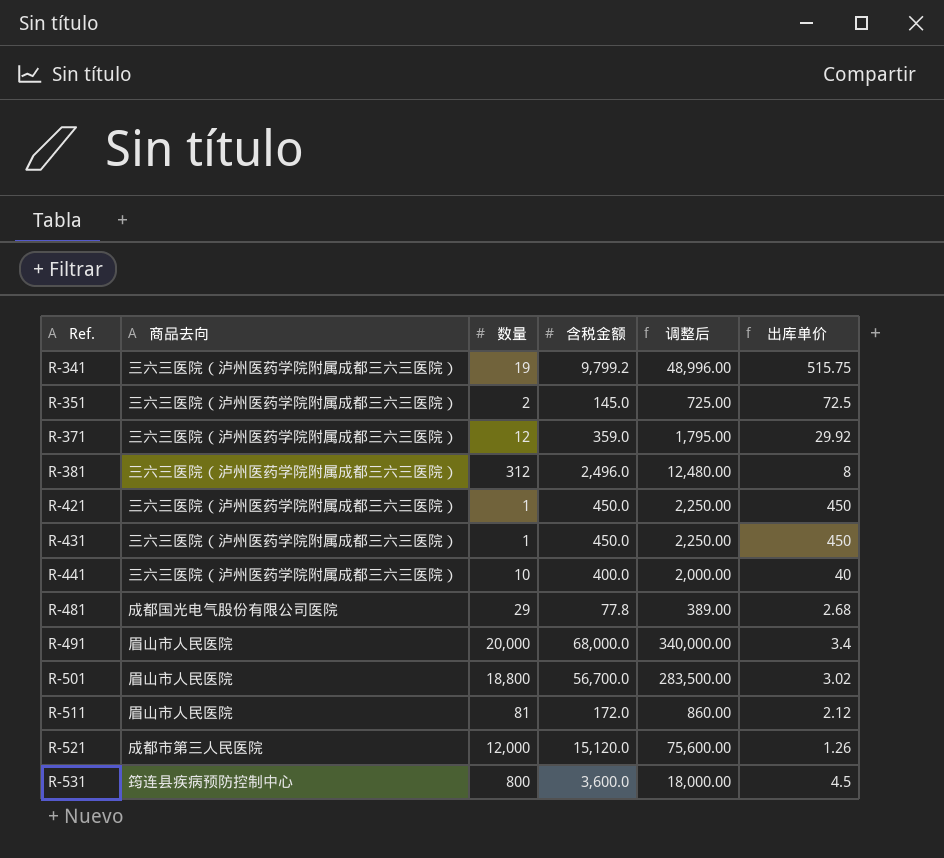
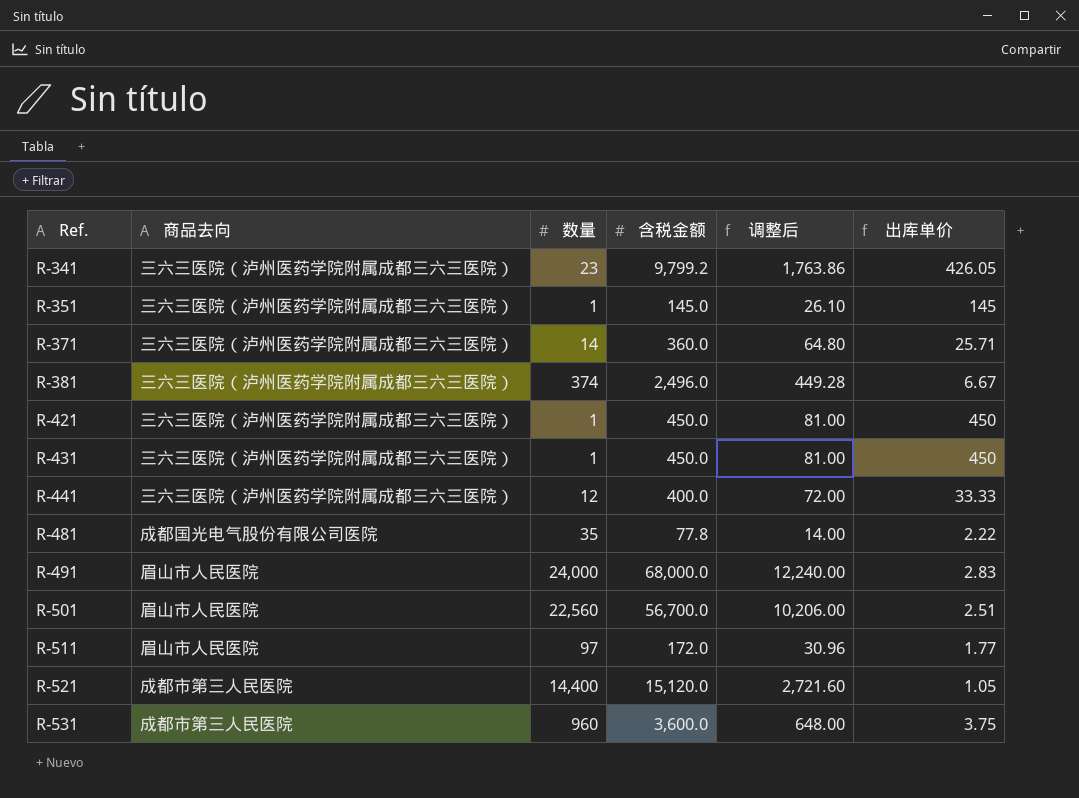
column 调整后 | formula: [含税金额] * 5 -> [含税金额] * 0.18
R-341 | 数量: 19 -> 23
R-341 | 出库单价: 515.75 -> 426.05
R-351 | 数量: 2 -> 1
R-351 | 出库单价: 72.5 -> 145
R-371 | 数量: 12 -> 14
R-371 | 含税金额: 359.0 -> 360.0
R-371 | 出库单价: 29.92 -> 25.71
R-381 | 数量: 312 -> 374
R-381 | 出库单价: 8 -> 6.67
R-441 | 数量: 10 -> 12
R-441 | 出库单价: 40 -> 33.33
R-481 | 数量: 29 -> 35
R-481 | 出库单价: 2.68 -> 2.22
R-491 | 数量: 20,000 -> 24,000
R-491 | 出库单价: 3.4 -> 2.83
R-501 | 数量: 18,800 -> 22,560
R-501 | 出库单价: 3.02 -> 2.51
R-511 | 数量: 81 -> 97
R-511 | 出库单价: 2.12 -> 1.77
R-521 | 数量: 12,000 -> 14,400
R-521 | 出库单价: 1.26 -> 1.05
R-531 | 商品去向: 筠连县疾病预防控制中心 -> 成都市第三人民医院
R-531 | 数量: 800 -> 960
R-531 | 出库单价: 4.5 -> 3.75

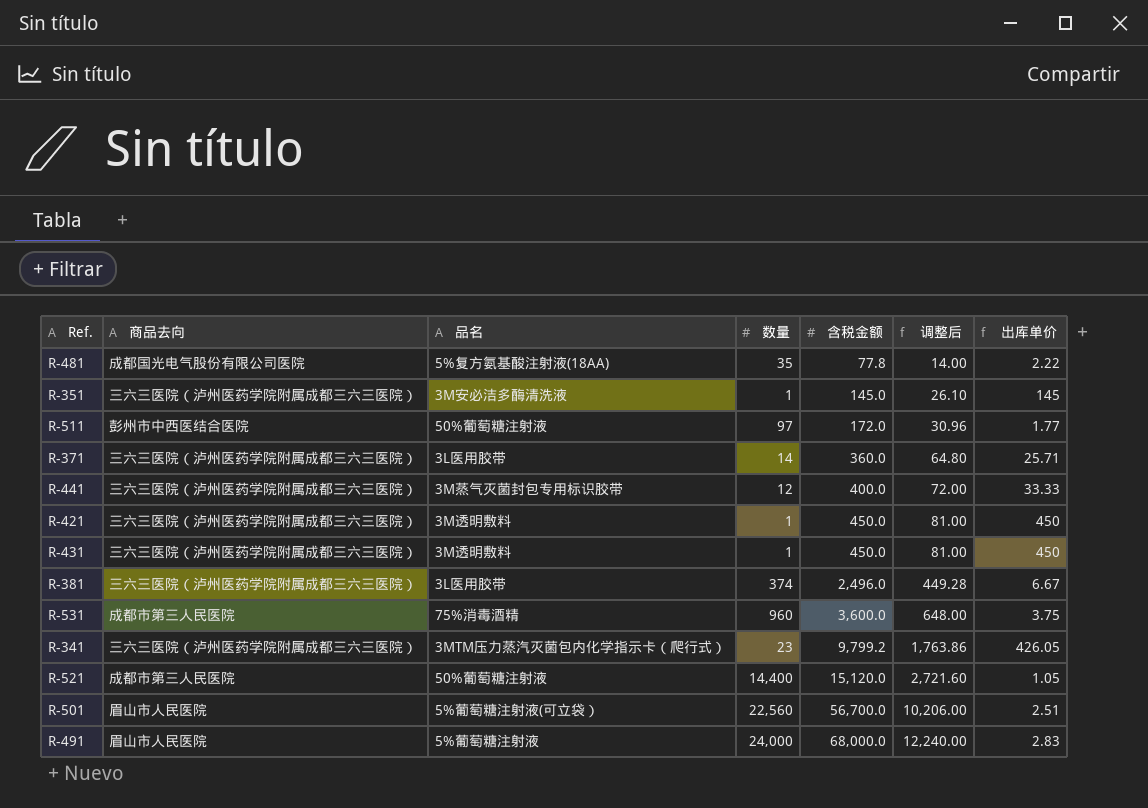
row order: Ref. ascending -> 含税金额 ascending
column 品名 | position: none -> 3
R-511 | 商品去向: 眉山市人民医院 -> 彭州市中西医结合医院

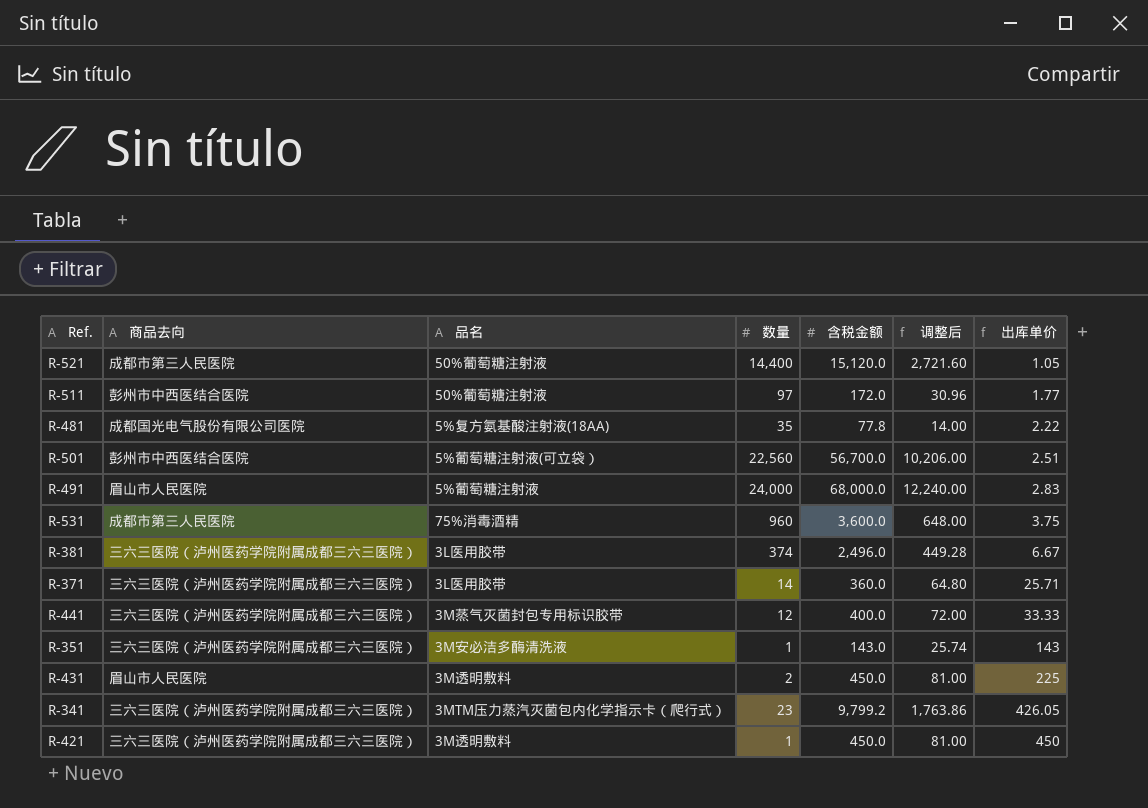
row order: 含税金额 ascending -> 出库单价 ascending
R-501 | 商品去向: 眉山市人民医院 -> 彭州市中西医结合医院
R-351 | 含税金额: 145.0 -> 143.0
R-351 | 调整后: 26.10 -> 25.74
R-351 | 出库单价: 145 -> 143
R-431 | 商品去向: 三六三医院（泸州医药学院附属成都三六三医院） -> 眉山市人民医院
R-431 | 数量: 1 -> 2
R-431 | 出库单价: 450 -> 225

